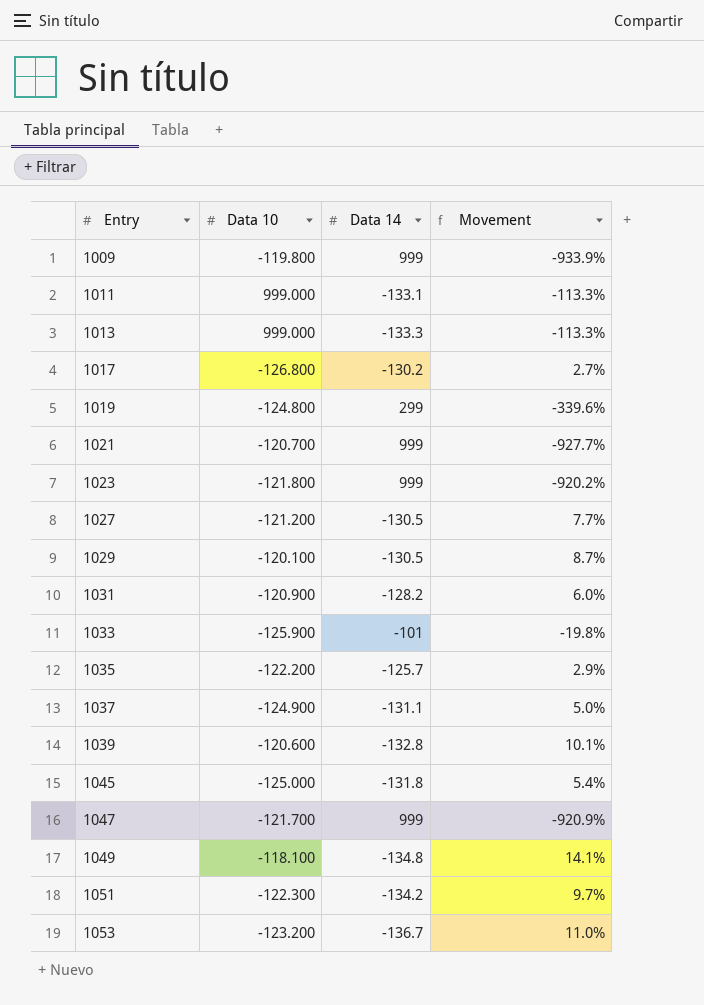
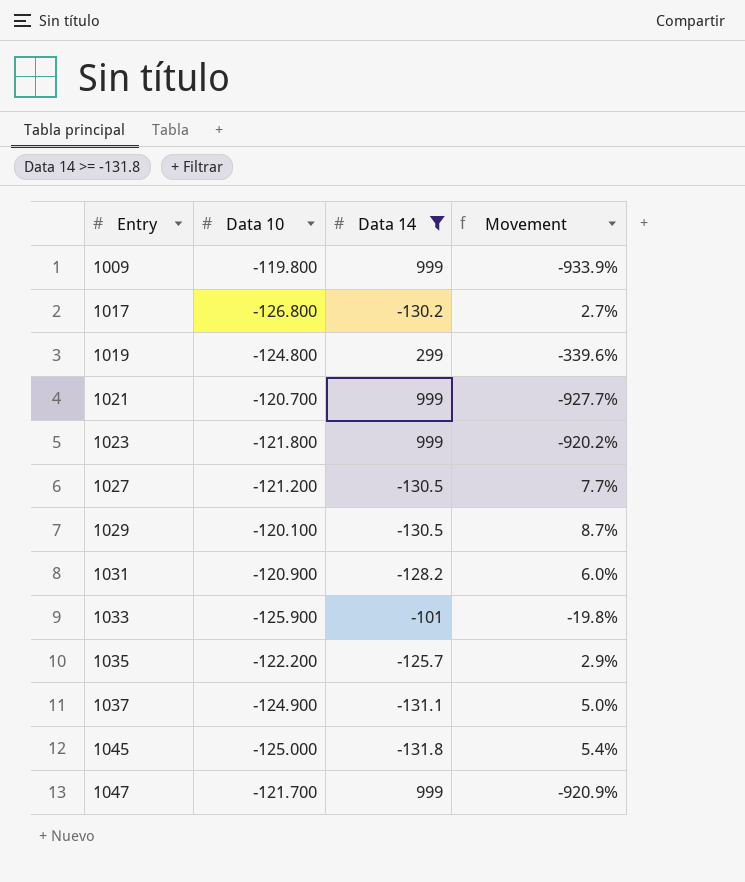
filter: none -> Data 14 >= -131.8

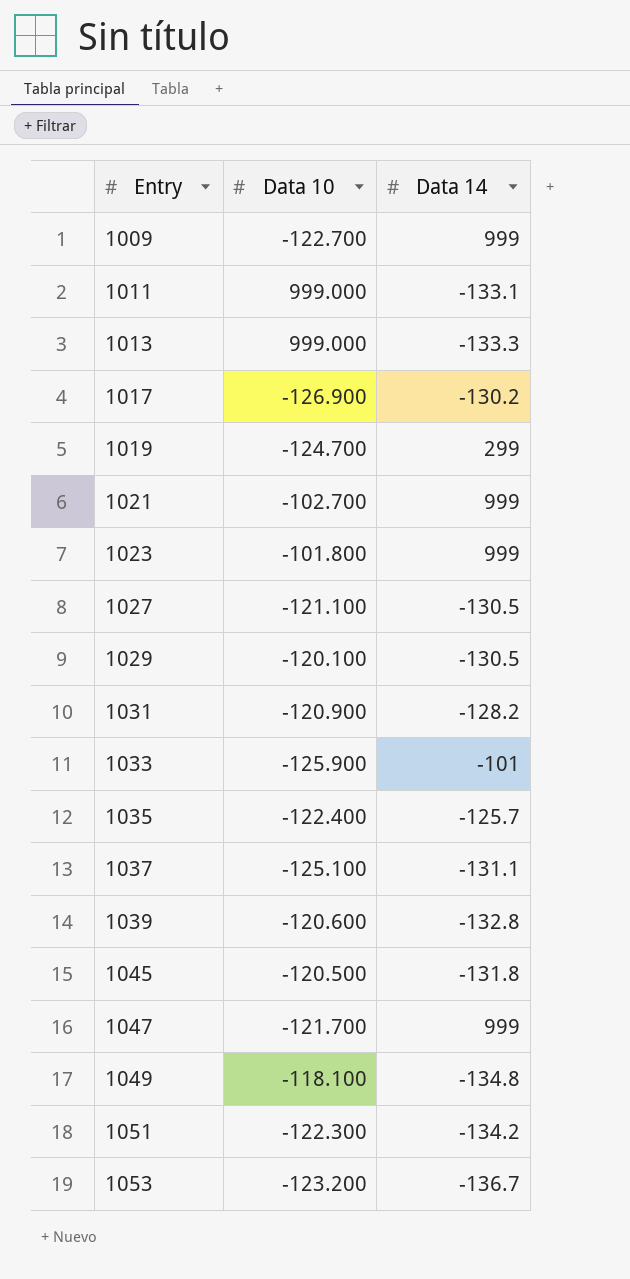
filter: Data 14 >= -131.8 -> none
column Movement | formula: ([Data 14] - [Data 10]) / [Data 10] -> none
1009 | Data 10: -119.800 -> -122.700
1017 | Data 10: -126.800 -> -126.900
1019 | Data 10: -124.800 -> -124.700
1021 | Data 10: -120.700 -> -102.700
1023 | Data 10: -121.800 -> -101.800
1027 | Data 10: -121.200 -> -121.100
1035 | Data 10: -122.200 -> -122.400
1037 | Data 10: -124.900 -> -125.100
1045 | Data 10: -125.000 -> -120.500

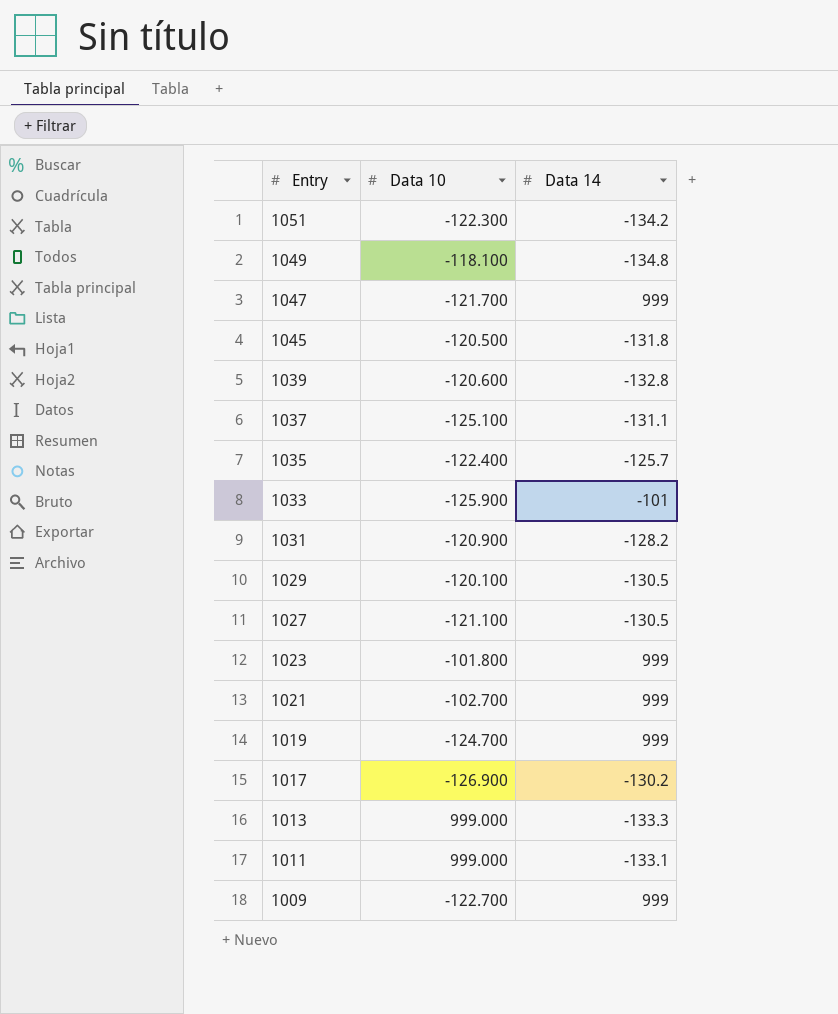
row order: Entry ascending -> Entry descending
row 1053: -123.200 | -136.7 -> none
1019 | Data 14: 299 -> 999

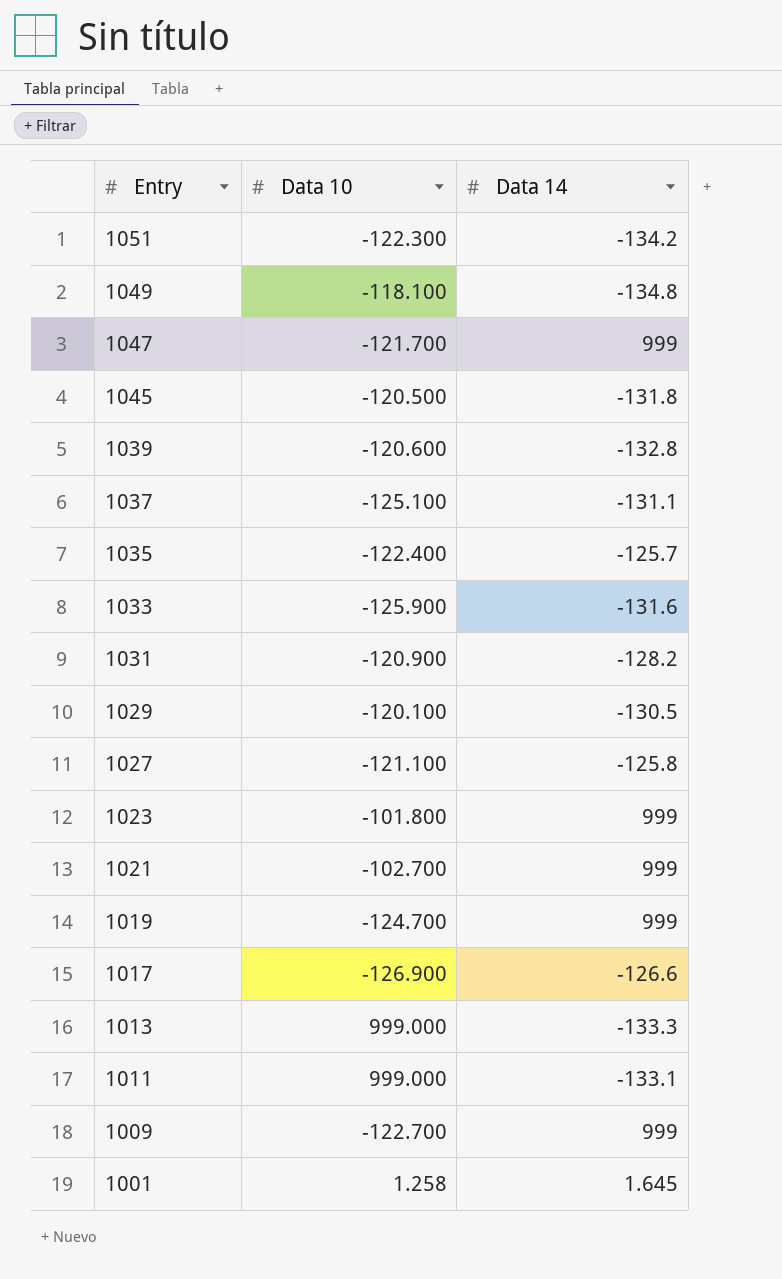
1033 | Data 14: -101 -> -131.6
1027 | Data 14: -130.5 -> -125.8
1017 | Data 14: -130.2 -> -126.6
row 1001: none -> 1.258 | 1.645

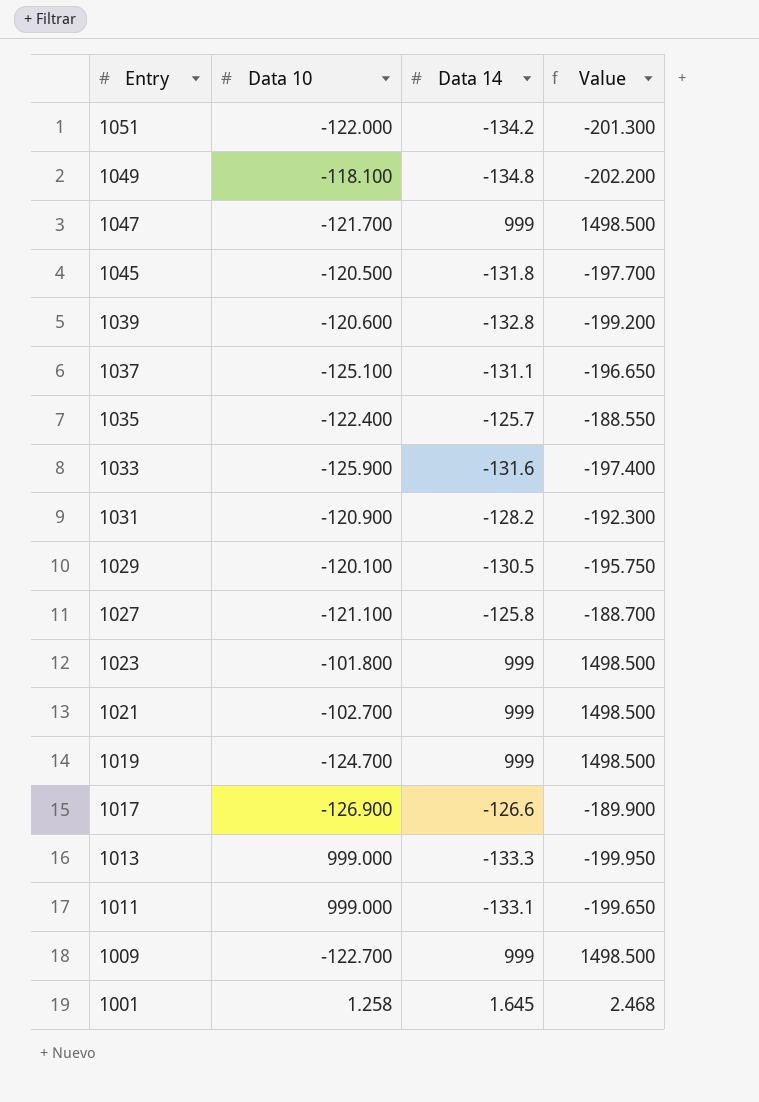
column Value | formula: none -> [Data 14] * 1.5
1051 | Data 10: -122.300 -> -122.000

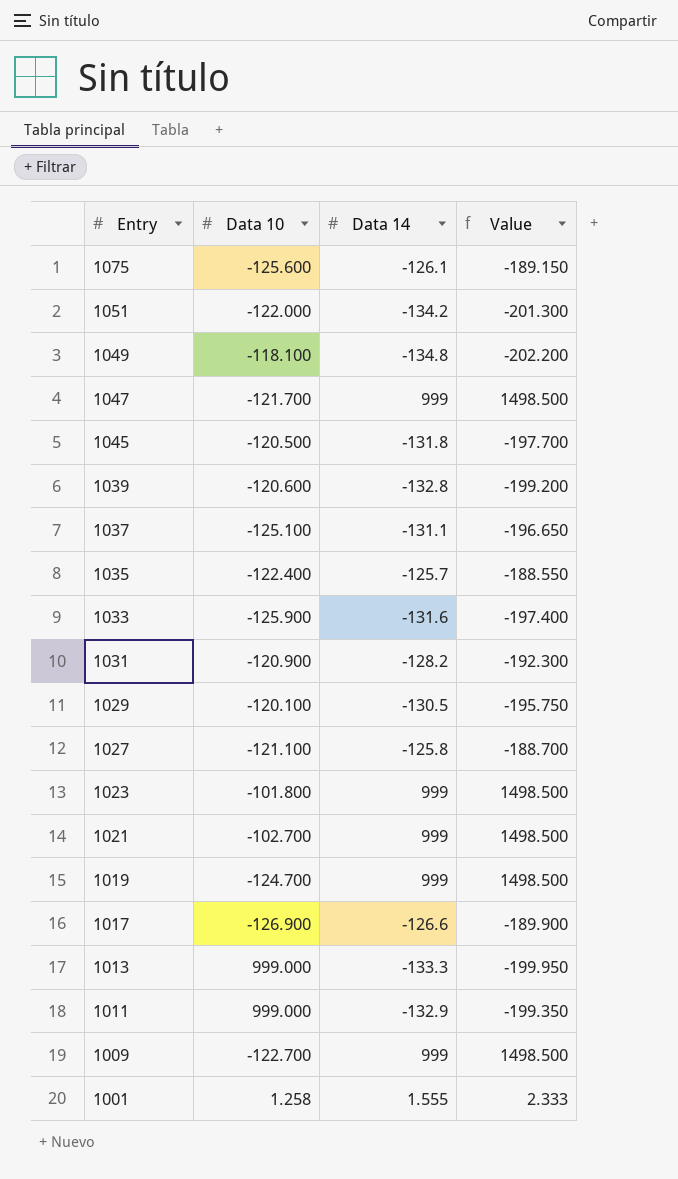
row 1075: none -> -125.600 | -126.1 | -189.150
1011 | Data 14: -133.1 -> -132.9
1011 | Value: -199.650 -> -199.350
1001 | Data 14: 1.645 -> 1.555
1001 | Value: 2.468 -> 2.333

